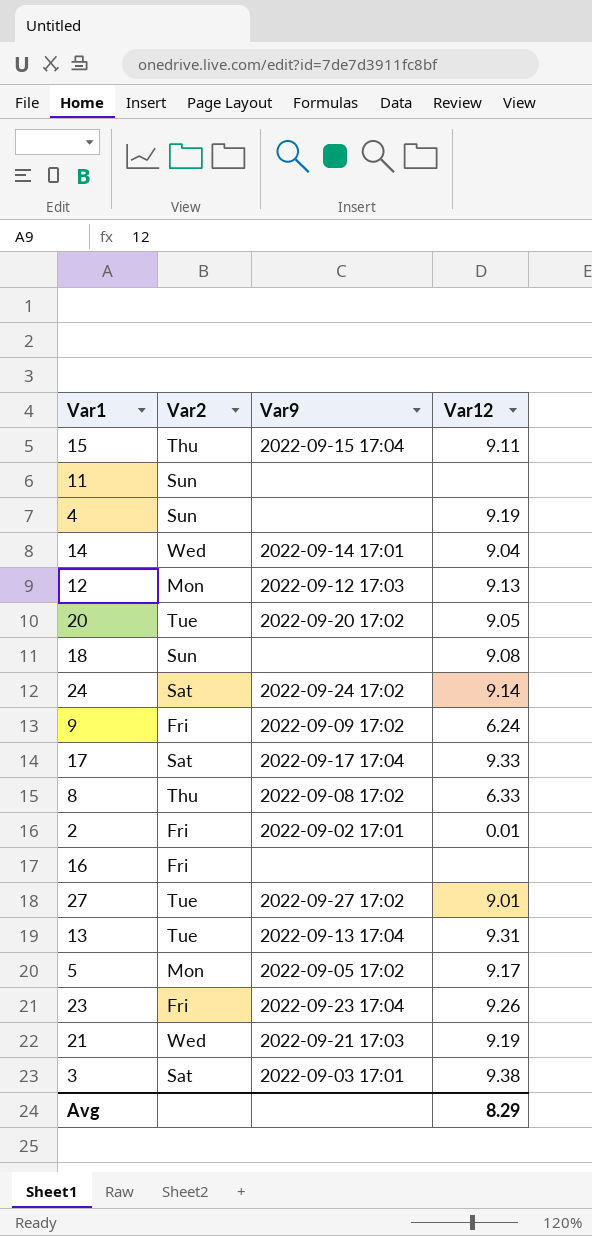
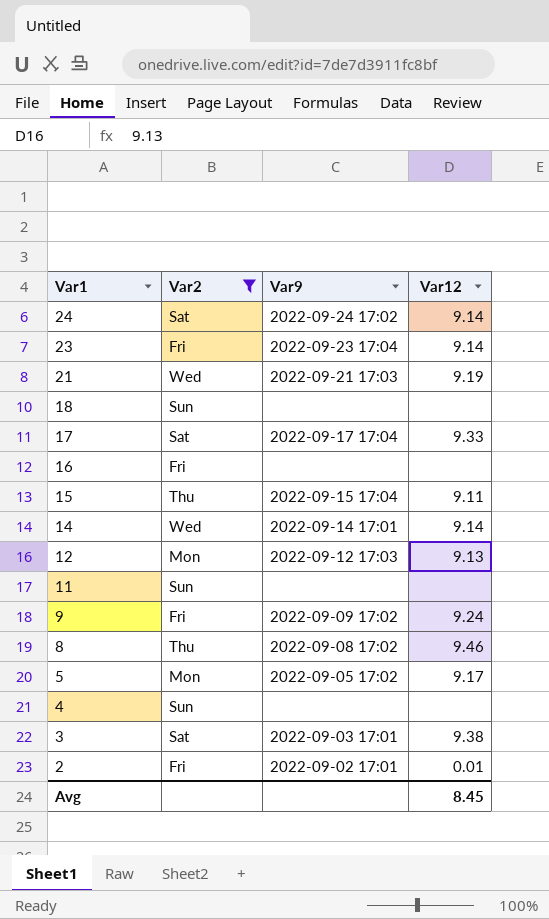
filter: none -> Var2 != Tue
row order: none -> Var1 descending
23 | Var12: 9.26 -> 9.14
18 | Var12: 9.08 -> none
14 | Var12: 9.04 -> 9.14
9 | Var12: 6.24 -> 9.24
8 | Var12: 6.33 -> 9.46
4 | Var12: 9.19 -> none
Avg | Var12: 8.29 -> 8.45

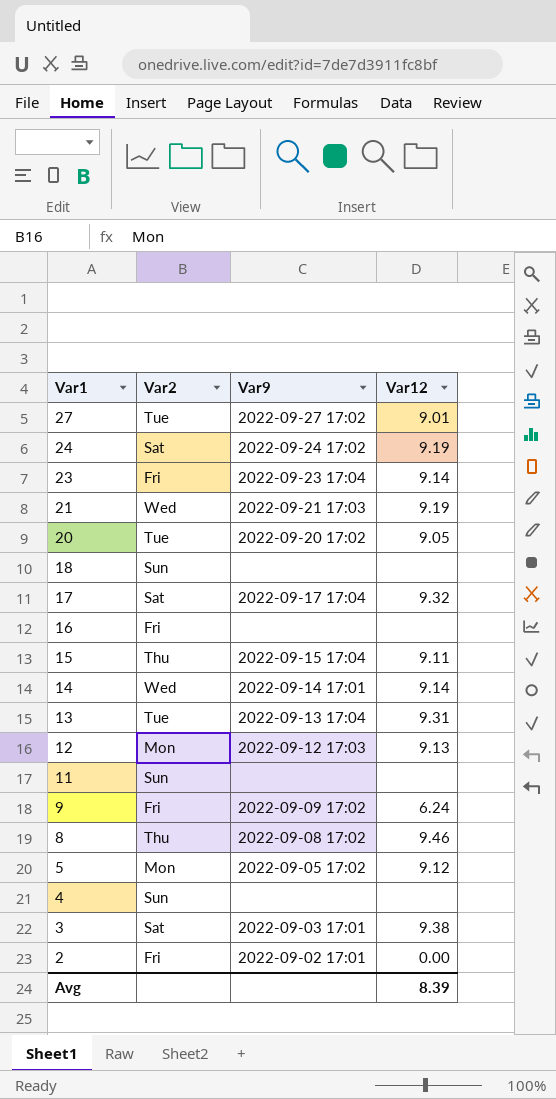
filter: Var2 != Tue -> none
24 | Var12: 9.14 -> 9.19
17 | Var12: 9.33 -> 9.32
9 | Var12: 9.24 -> 6.24
5 | Var12: 9.17 -> 9.12
2 | Var12: 0.01 -> 0.00
Avg | Var12: 8.45 -> 8.39

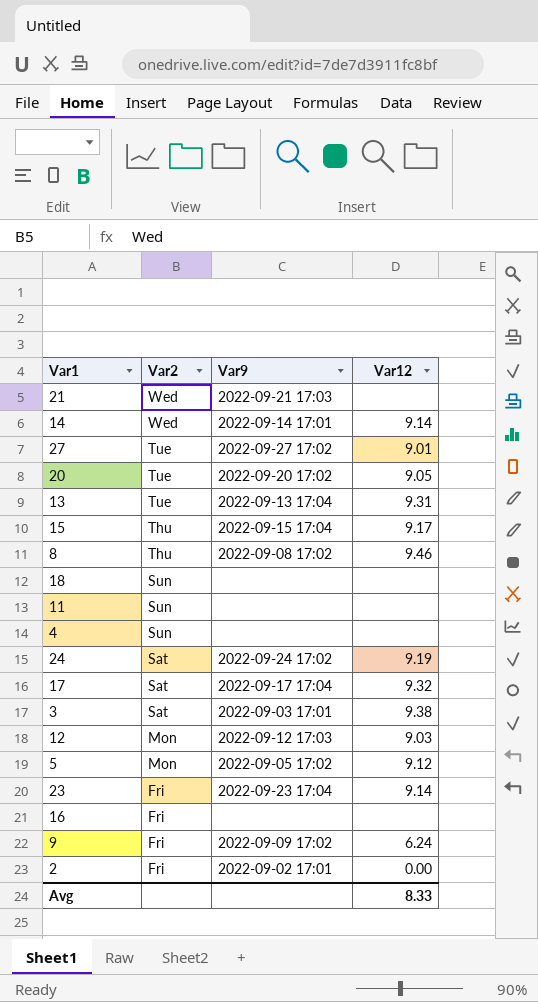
row order: Var1 descending -> Var2 descending
21 | Var12: 9.19 -> none
15 | Var12: 9.11 -> 9.17
12 | Var12: 9.13 -> 9.03
Avg | Var12: 8.39 -> 8.33

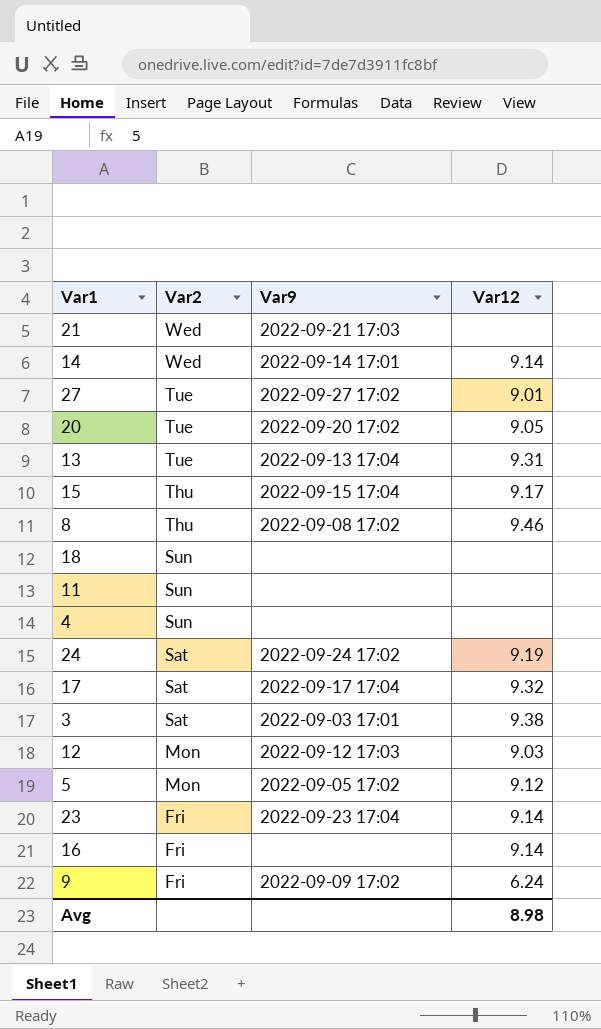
row 2: Fri | 2022-09-02 17:01 | 0.00 -> none
16 | Var12: none -> 9.14
Avg | Var12: 8.33 -> 8.98

